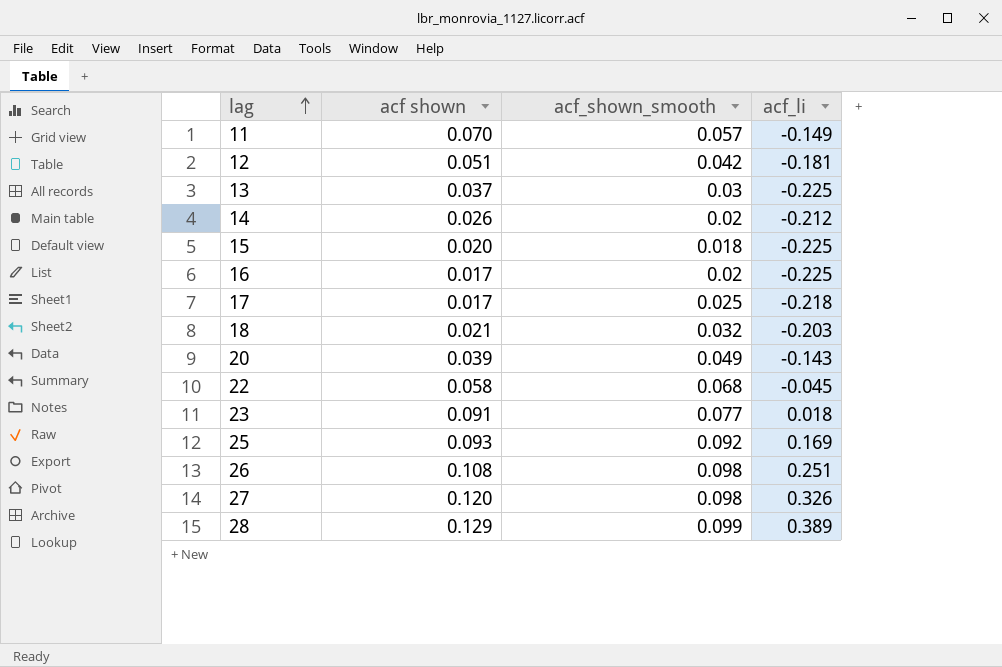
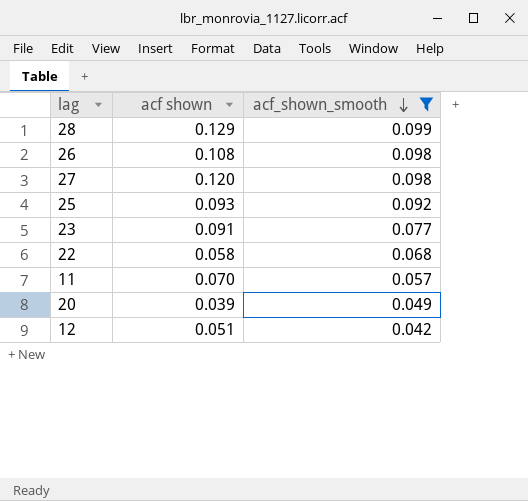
filter: none -> acf_shown_smooth >= 0.042
row order: lag ascending -> acf_shown_smooth descending
column acf_li | position: 4 -> none

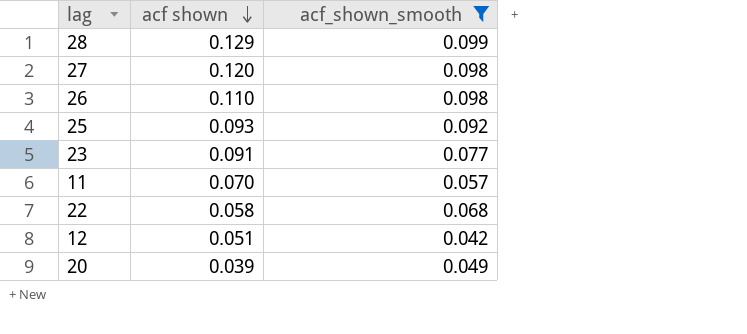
row order: acf_shown_smooth descending -> acf shown descending
26 | acf shown: 0.108 -> 0.110

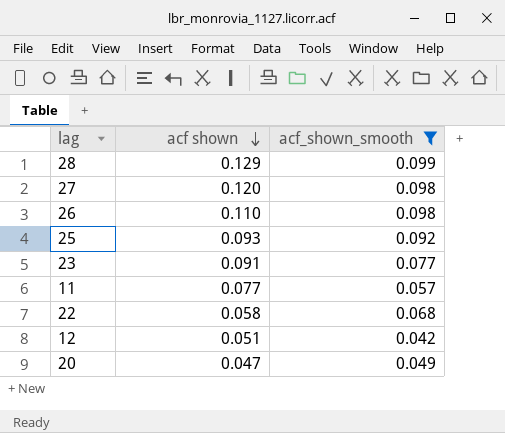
11 | acf shown: 0.070 -> 0.077
20 | acf shown: 0.039 -> 0.047

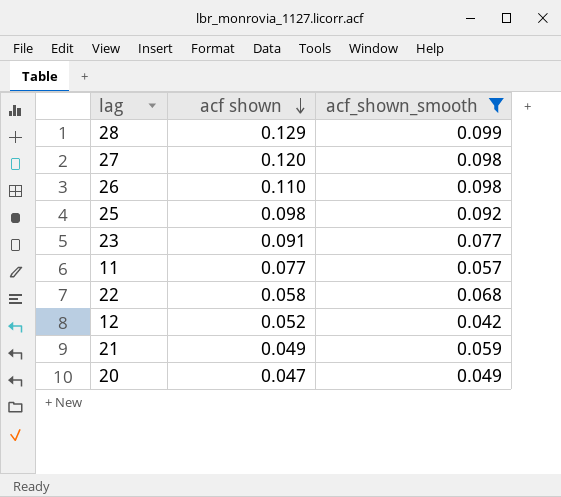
25 | acf shown: 0.093 -> 0.098
12 | acf shown: 0.051 -> 0.052
row 21: none -> 0.049 | 0.059

